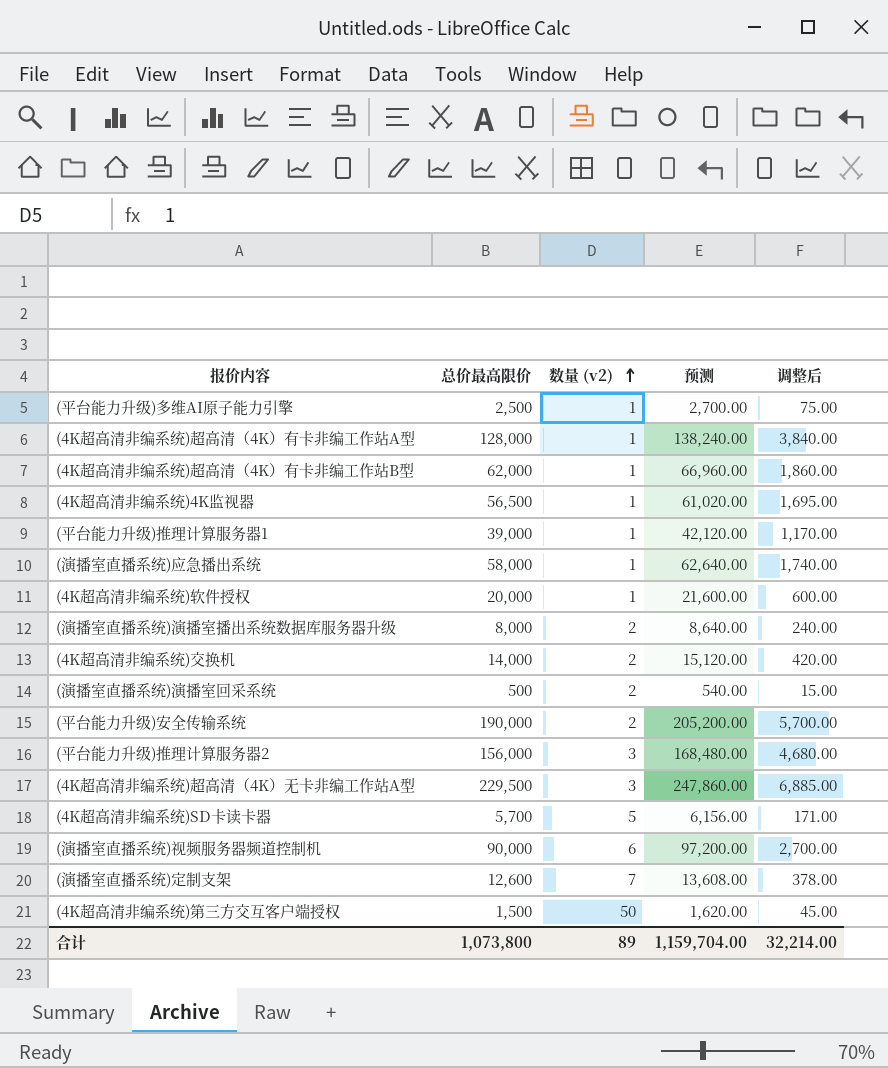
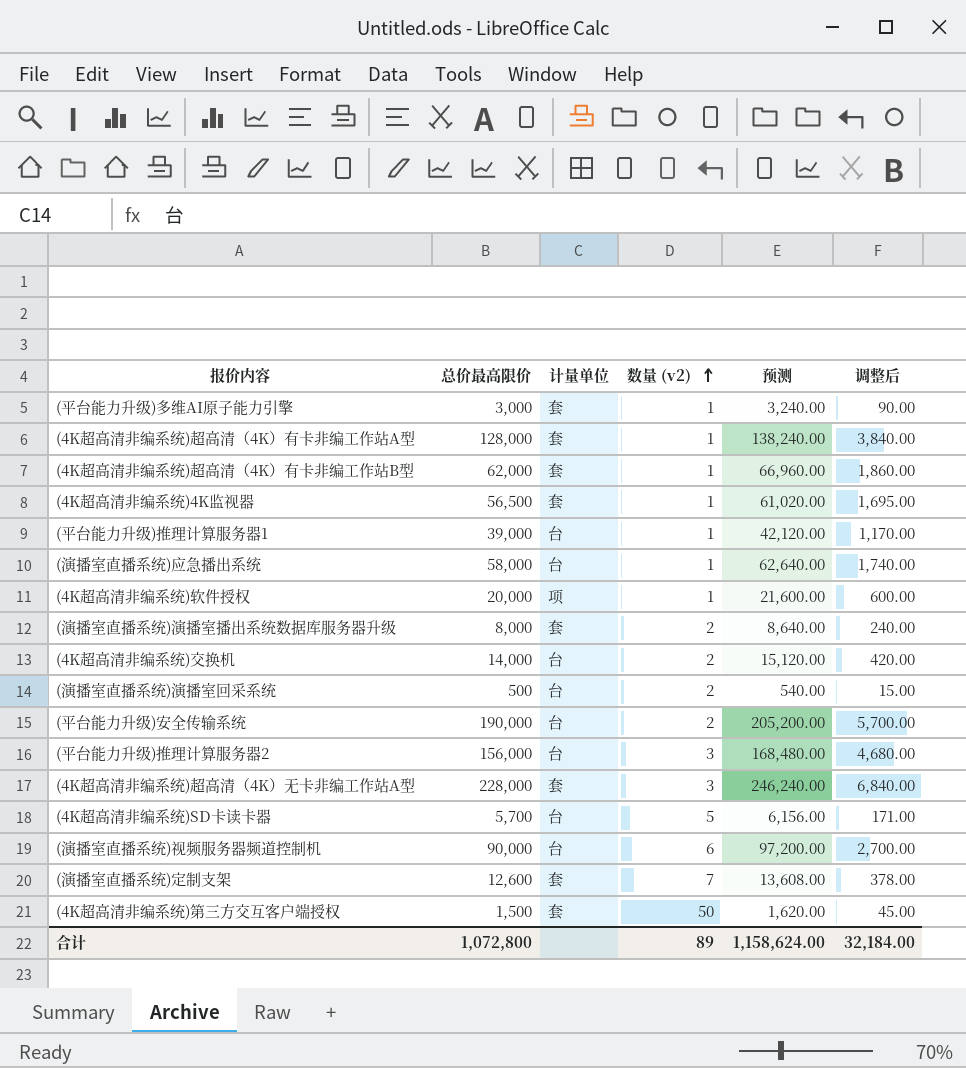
column 计量单位 | position: none -> 3
(平台能力升级)多维AI原子能力引擎 | 总价最高限价: 2,500 -> 3,000
(平台能力升级)多维AI原子能力引擎 | 预测: 2,700.00 -> 3,240.00
(平台能力升级)多维AI原子能力引擎 | 调整后: 75.00 -> 90.00
(4K超高清非编系统)超高清（4K）无卡非编工作站A型 | 总价最高限价: 229,500 -> 228,000
(4K超高清非编系统)超高清（4K）无卡非编工作站A型 | 预测: 247,860.00 -> 246,240.00
(4K超高清非编系统)超高清（4K）无卡非编工作站A型 | 调整后: 6,885.00 -> 6,840.00
合计 | 总价最高限价: 1,073,800 -> 1,072,800
合计 | 预测: 1,159,704.00 -> 1,158,624.00
合计 | 调整后: 32,214.00 -> 32,184.00

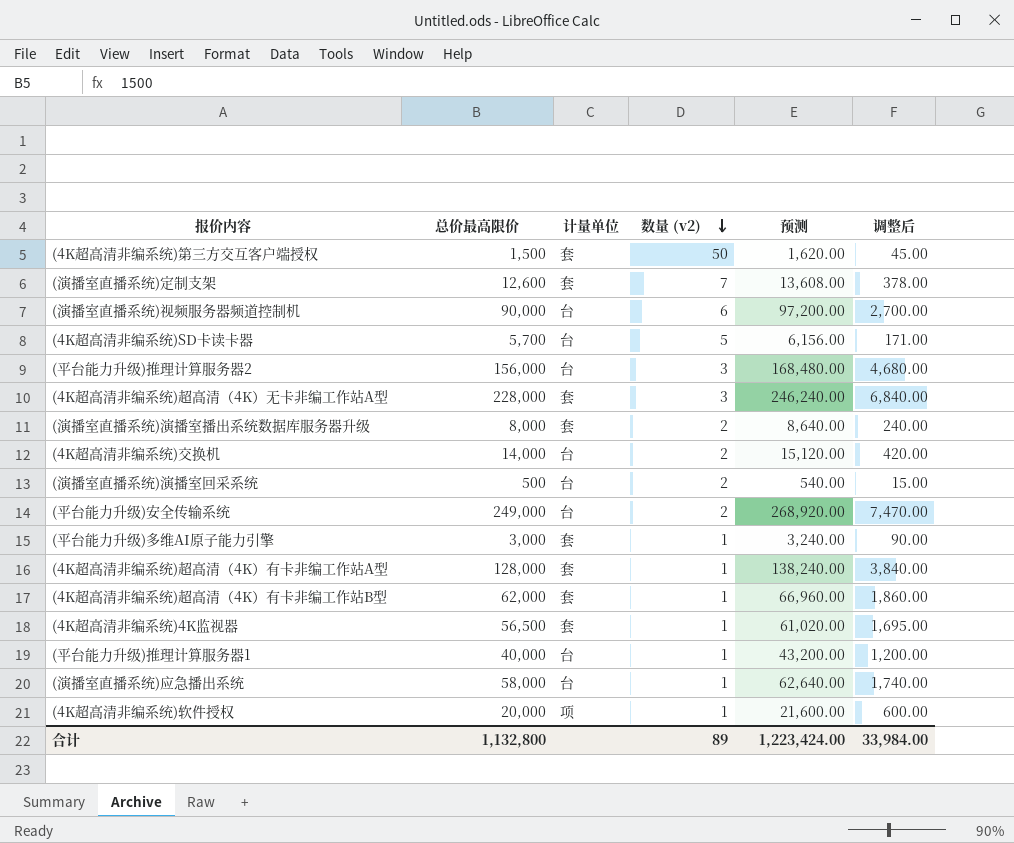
row order: 数量 (v2) ascending -> 数量 (v2) descending
(平台能力升级)安全传输系统 | 总价最高限价: 190,000 -> 249,000
(平台能力升级)安全传输系统 | 预测: 205,200.00 -> 268,920.00
(平台能力升级)安全传输系统 | 调整后: 5,700.00 -> 7,470.00
(平台能力升级)推理计算服务器1 | 总价最高限价: 39,000 -> 40,000
(平台能力升级)推理计算服务器1 | 预测: 42,120.00 -> 43,200.00
(平台能力升级)推理计算服务器1 | 调整后: 1,170.00 -> 1,200.00
合计 | 总价最高限价: 1,072,800 -> 1,132,800
合计 | 预测: 1,158,624.00 -> 1,223,424.00
合计 | 调整后: 32,184.00 -> 33,984.00

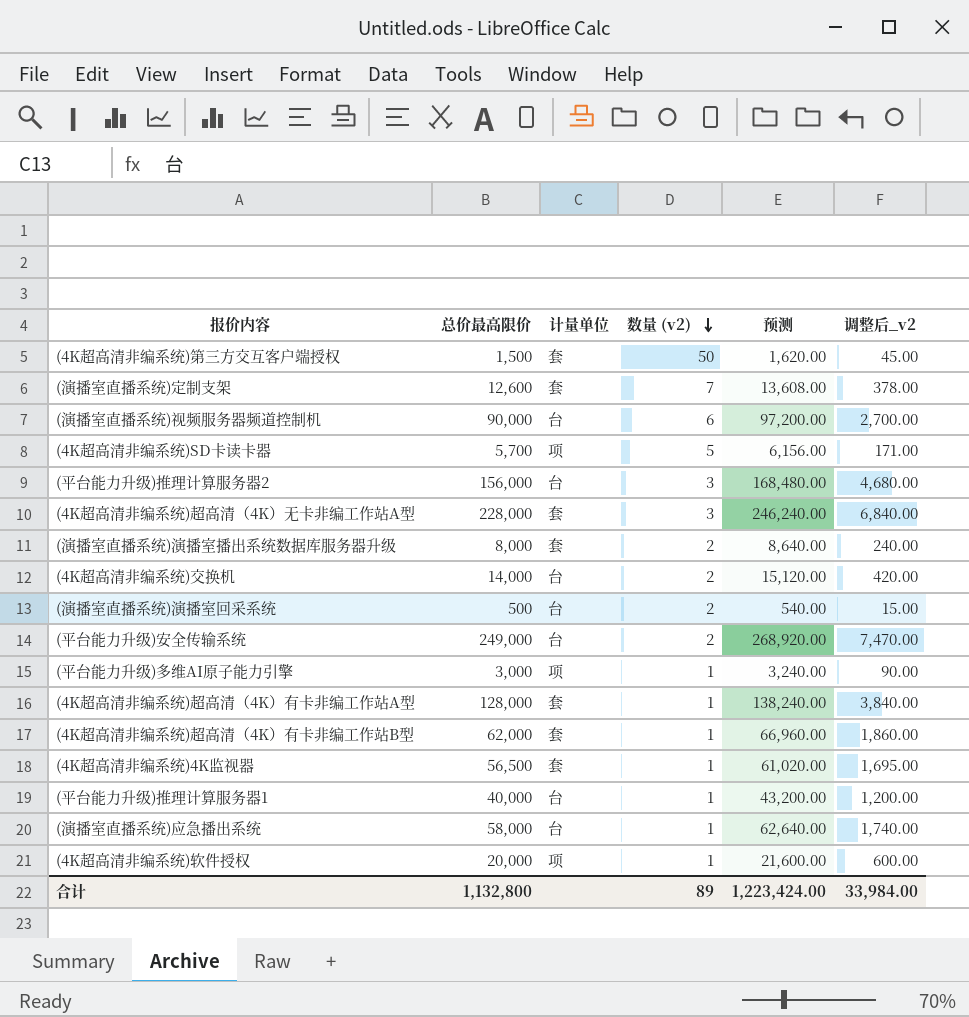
column name: 调整后 -> 调整后_v2
(4K超高清非编系统)SD卡读卡器 | 计量单位: 台 -> 项
(平台能力升级)多维AI原子能力引擎 | 计量单位: 套 -> 项

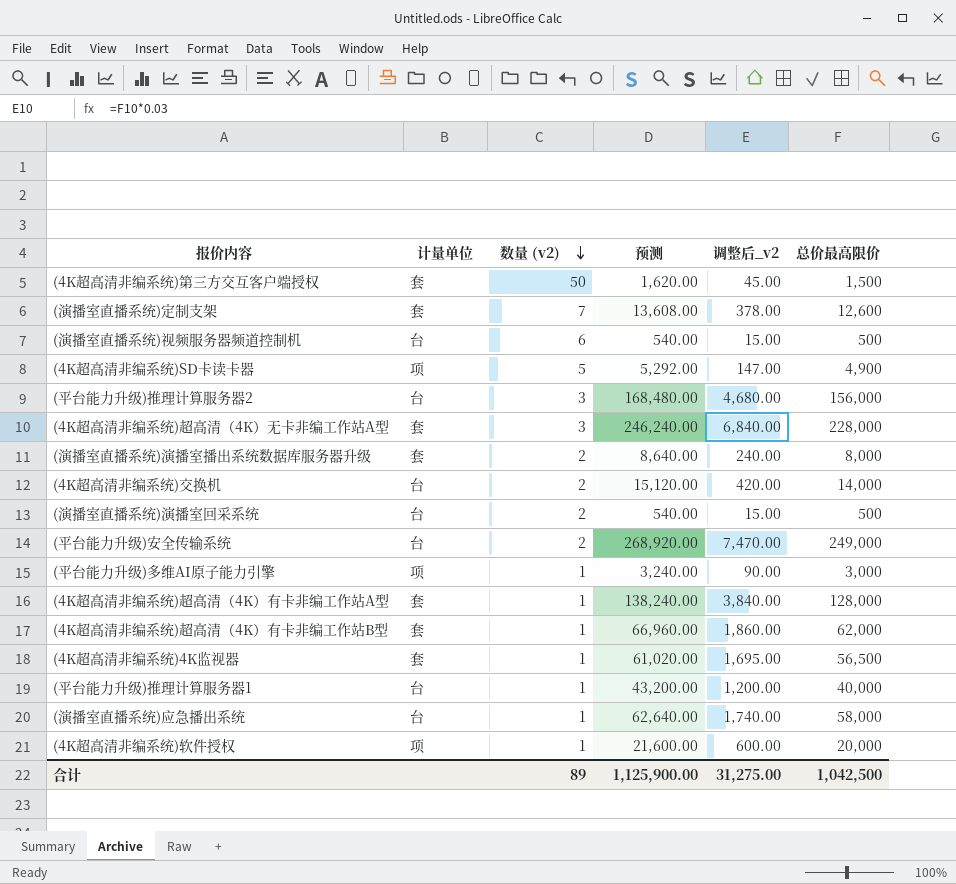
column 总价最高限价 | position: 2 -> 6
(演播室直播系统)视频服务器频道控制机 | 预测: 97,200.00 -> 540.00
(演播室直播系统)视频服务器频道控制机 | 调整后_v2: 2,700.00 -> 15.00
(演播室直播系统)视频服务器频道控制机 | 总价最高限价: 90,000 -> 500
(4K超高清非编系统)SD卡读卡器 | 预测: 6,156.00 -> 5,292.00
(4K超高清非编系统)SD卡读卡器 | 调整后_v2: 171.00 -> 147.00
(4K超高清非编系统)SD卡读卡器 | 总价最高限价: 5,700 -> 4,900
合计 | 预测: 1,223,424.00 -> 1,125,900.00
合计 | 调整后_v2: 33,984.00 -> 31,275.00
合计 | 总价最高限价: 1,132,800 -> 1,042,500

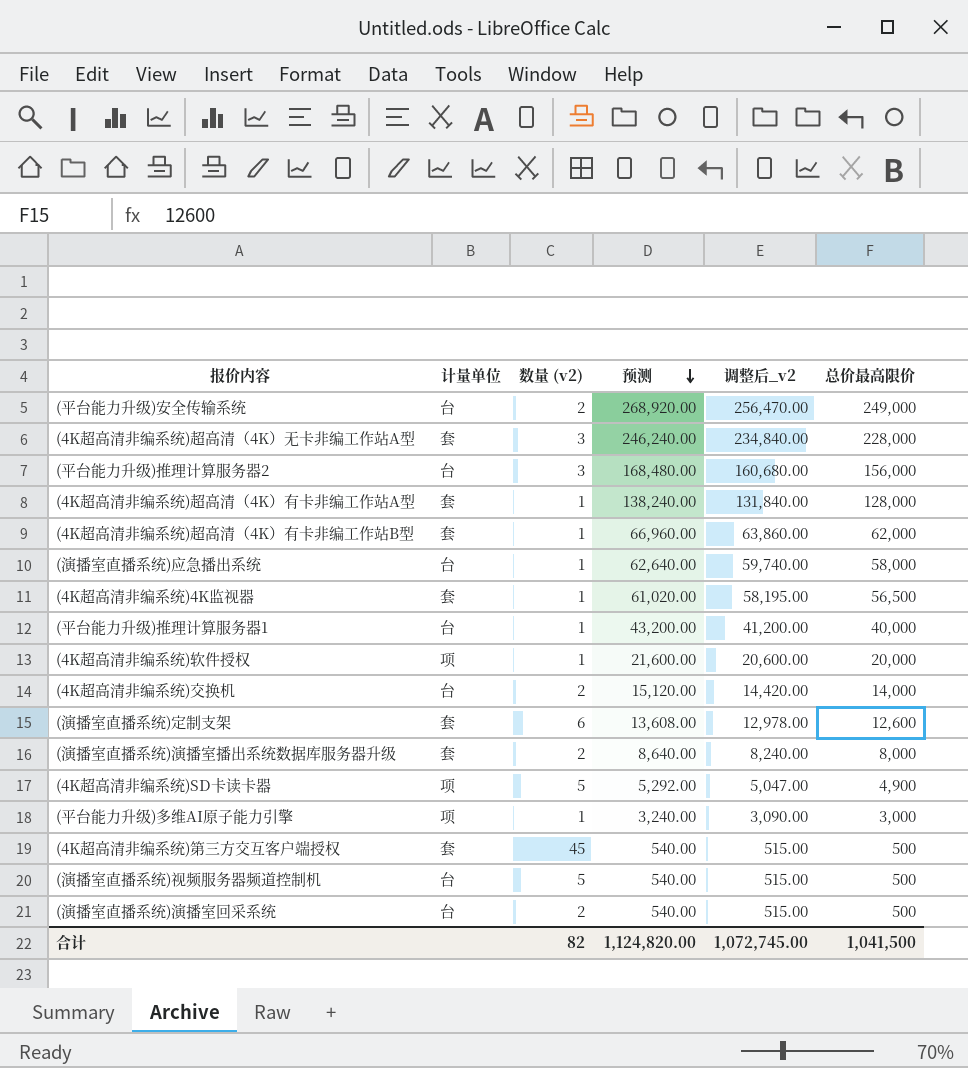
row order: 数量 (v2) descending -> 预测 descending
column 调整后_v2 | formula: [总价最高限价] * 0.03 -> [总价最高限价] * 1.03
(演播室直播系统)定制支架 | 数量 (v2): 7 -> 6
(4K超高清非编系统)第三方交互客户端授权 | 数量 (v2): 50 -> 45
(4K超高清非编系统)第三方交互客户端授权 | 预测: 1,620.00 -> 540.00
(4K超高清非编系统)第三方交互客户端授权 | 总价最高限价: 1,500 -> 500
(演播室直播系统)视频服务器频道控制机 | 数量 (v2): 6 -> 5
合计 | 数量 (v2): 89 -> 82
合计 | 预测: 1,125,900.00 -> 1,124,820.00
合计 | 调整后_v2: 31,275.00 -> 1,072,745.00
合计 | 总价最高限价: 1,042,500 -> 1,041,500

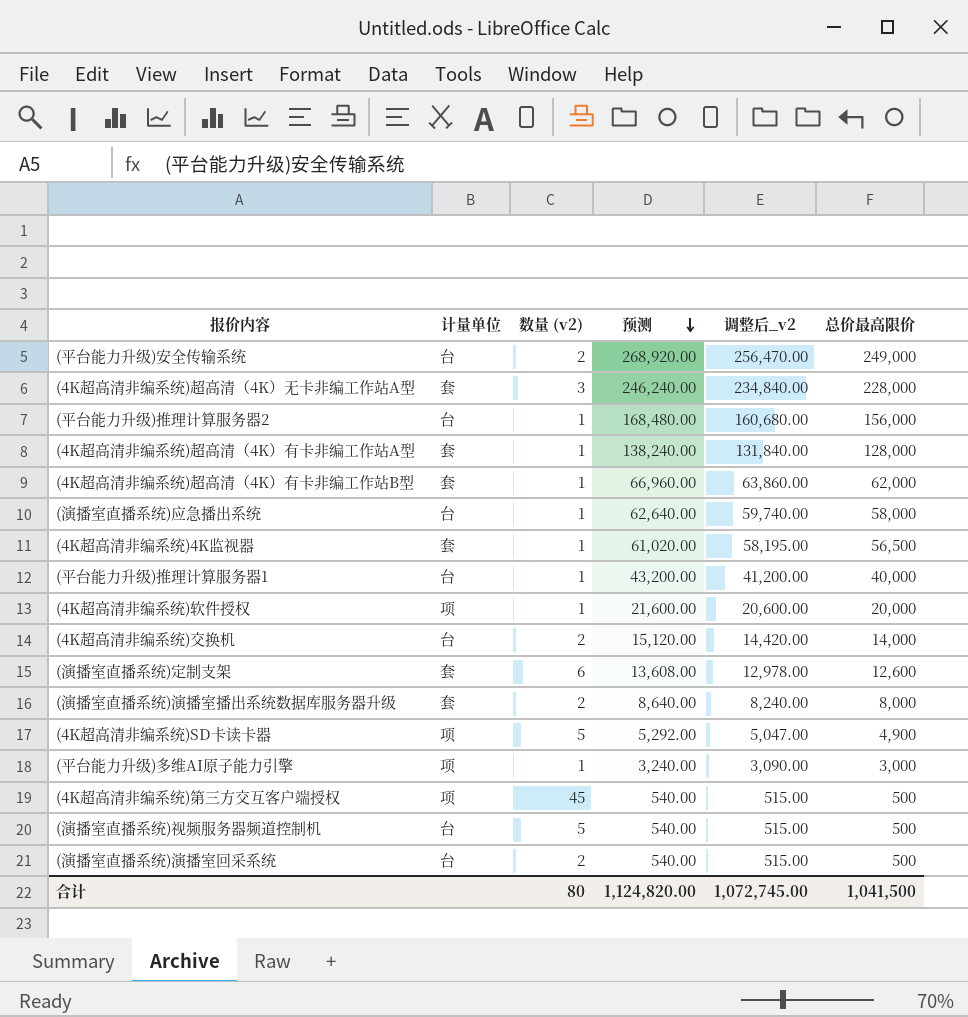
(平台能力升级)推理计算服务器2 | 数量 (v2): 3 -> 1
(4K超高清非编系统)第三方交互客户端授权 | 计量单位: 套 -> 项
合计 | 数量 (v2): 82 -> 80

